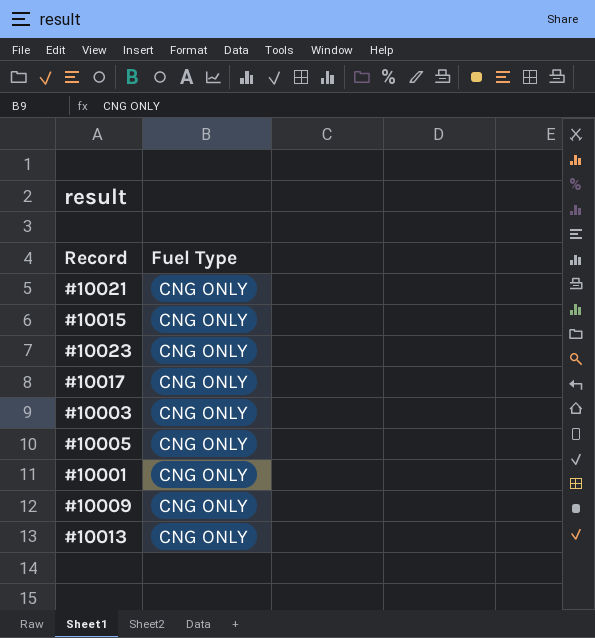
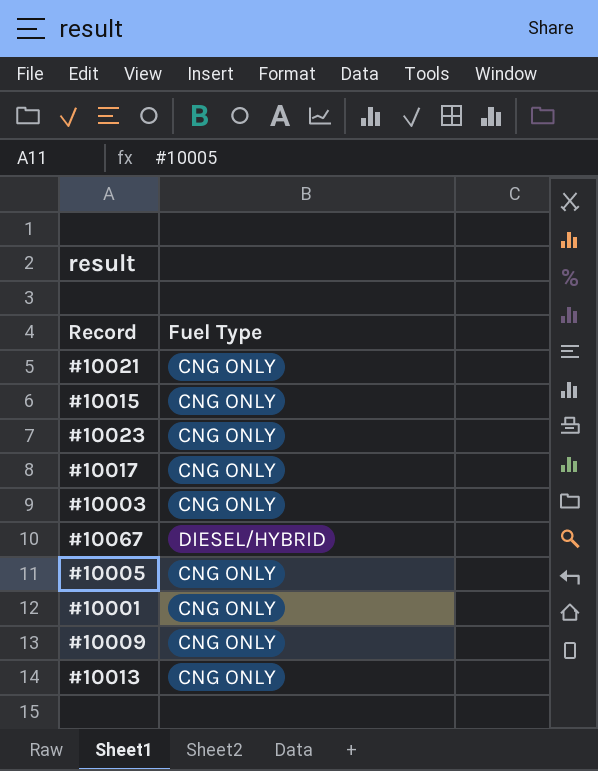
row #10067: none -> DIESEL/HYBRID

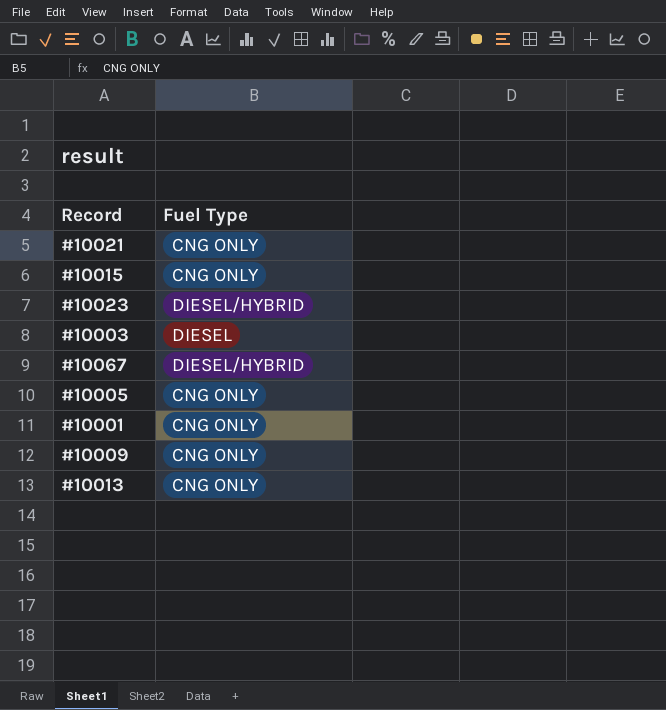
row #10017: CNG ONLY -> none
#10023 | Fuel Type: CNG ONLY -> DIESEL/HYBRID
#10003 | Fuel Type: CNG ONLY -> DIESEL

